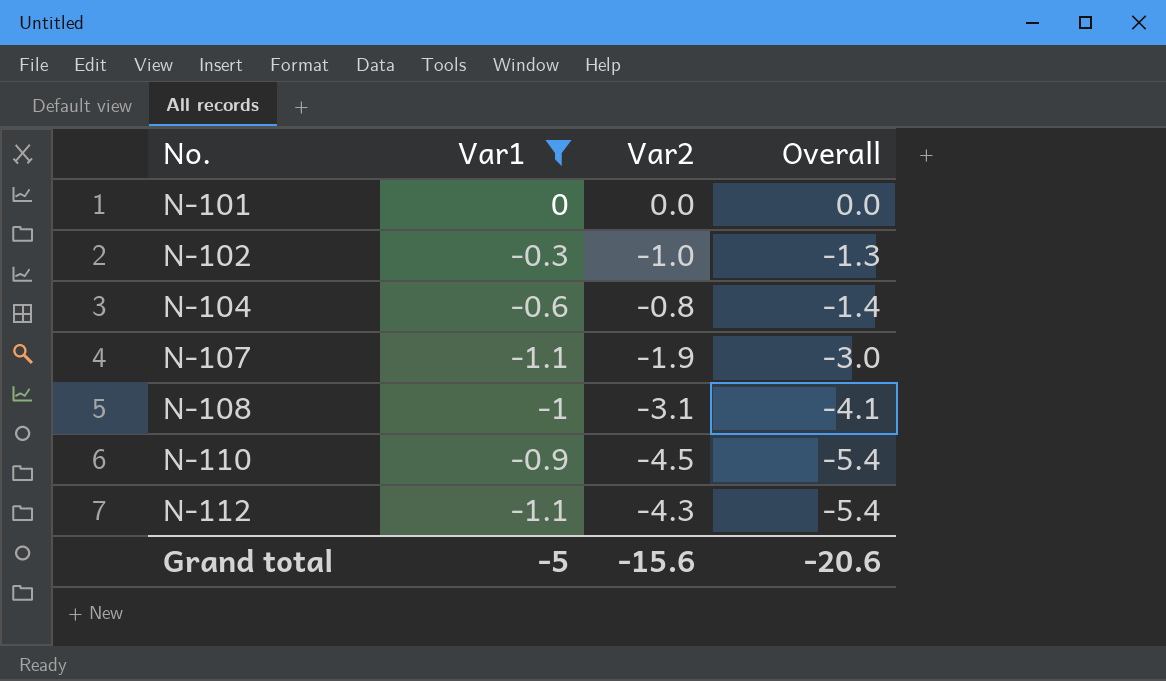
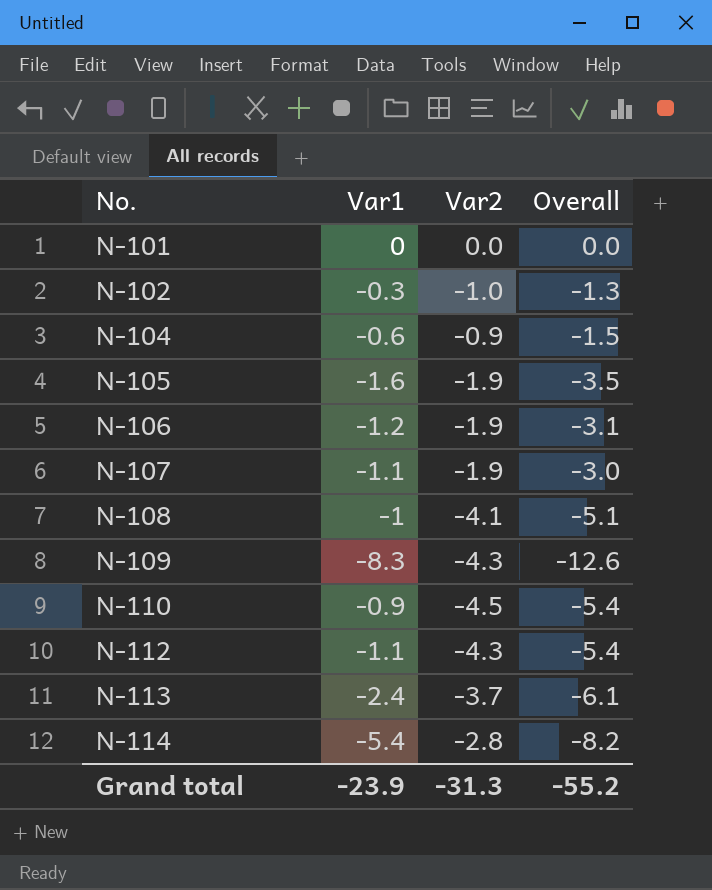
filter: Var1 >= -1.1 -> none
N-104 | Var2: -0.8 -> -0.9
N-104 | Overall: -1.4 -> -1.5
N-108 | Var2: -3.1 -> -4.1
N-108 | Overall: -4.1 -> -5.1
Grand total | Var1: -5 -> -23.9
Grand total | Var2: -15.6 -> -31.3
Grand total | Overall: -20.6 -> -55.2

